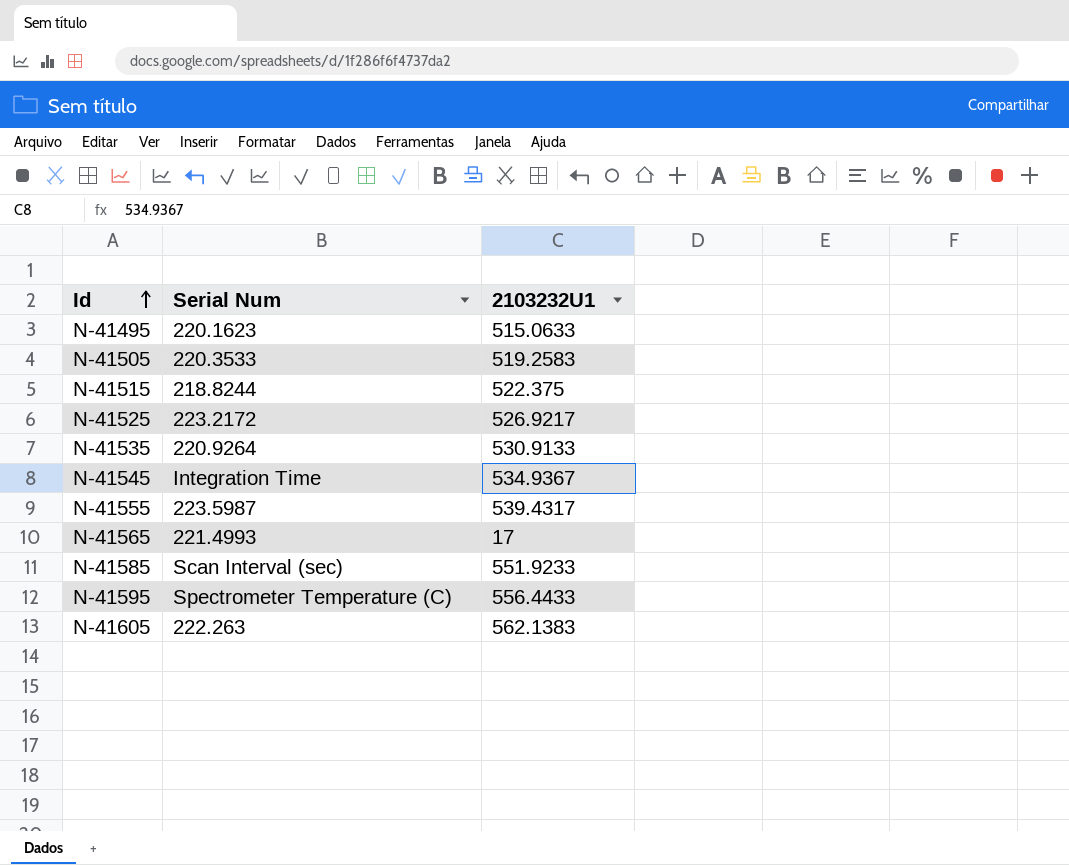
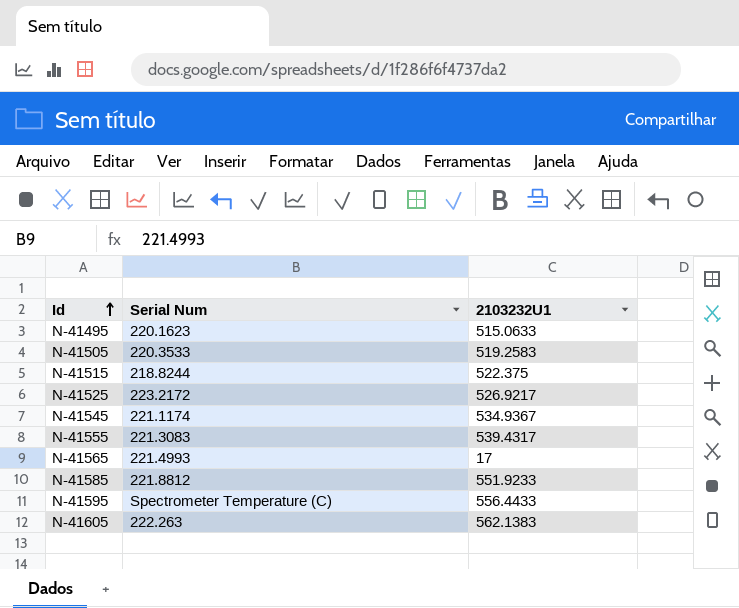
row N-41535: 220.9264 | 530.9133 -> none
N-41545 | Serial Num: Integration Time -> 221.1174
N-41555 | Serial Num: 223.5987 -> 221.3083
N-41585 | Serial Num: Scan Interval (sec) -> 221.8812

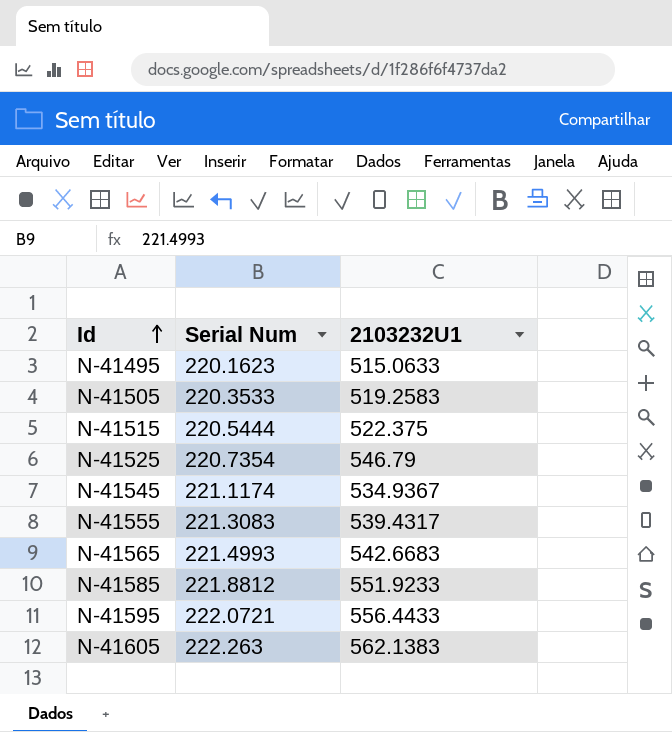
N-41515 | Serial Num: 218.8244 -> 220.5444
N-41525 | Serial Num: 223.2172 -> 220.7354
N-41525 | 2103232U1: 526.9217 -> 546.79
N-41565 | 2103232U1: 17 -> 542.6683
N-41595 | Serial Num: Spectrometer Temperature (C) -> 222.0721

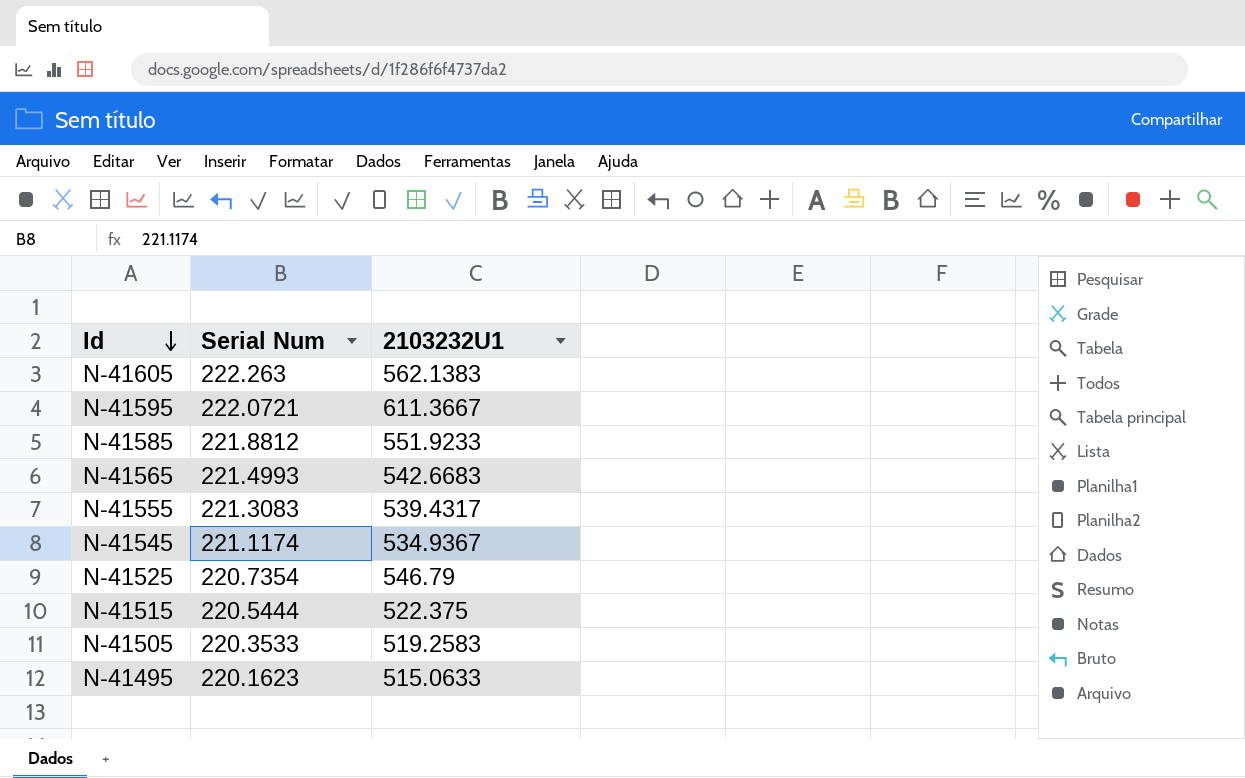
row order: Id ascending -> Id descending
N-41595 | 2103232U1: 556.4433 -> 611.3667

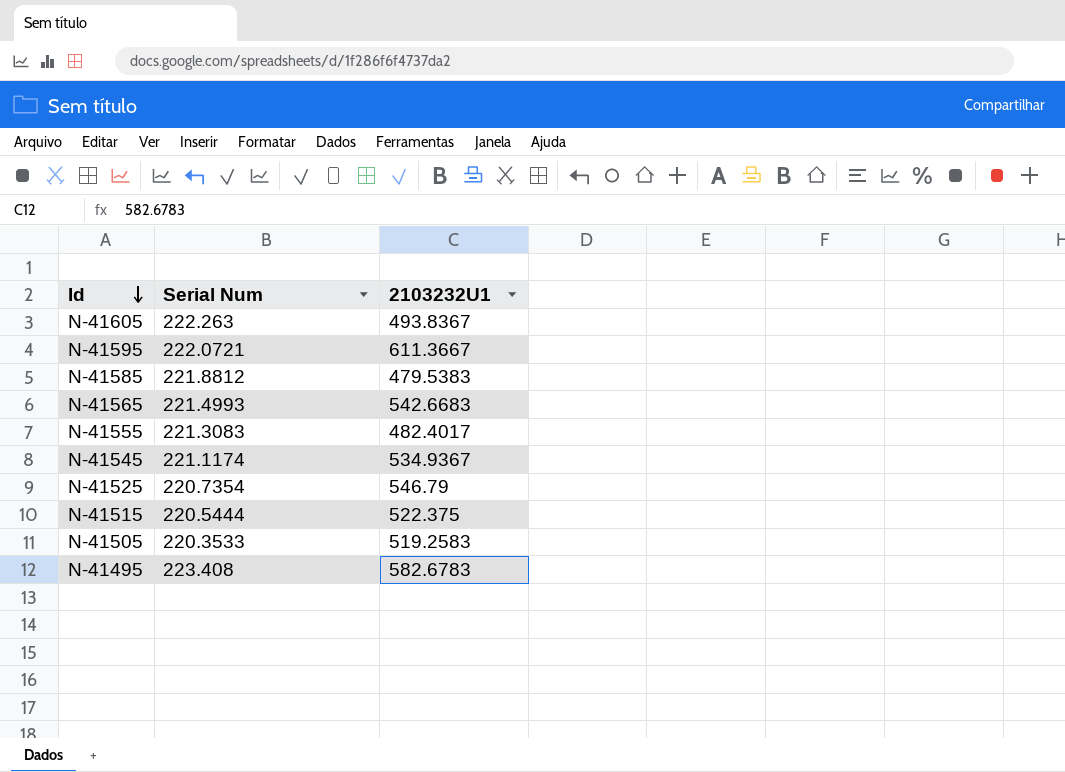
N-41605 | 2103232U1: 562.1383 -> 493.8367
N-41585 | 2103232U1: 551.9233 -> 479.5383
N-41555 | 2103232U1: 539.4317 -> 482.4017
N-41495 | Serial Num: 220.1623 -> 223.408
N-41495 | 2103232U1: 515.0633 -> 582.6783

